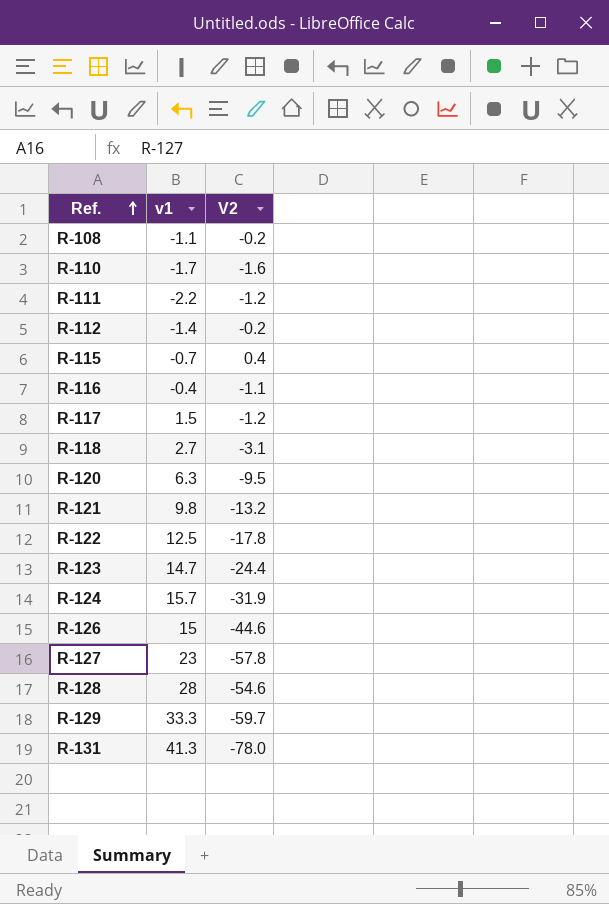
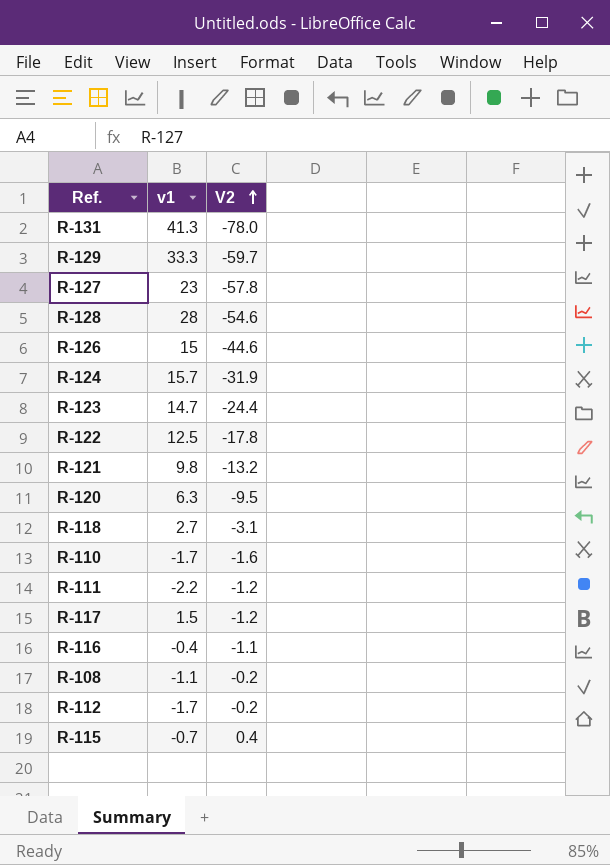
row order: Ref. ascending -> V2 ascending
R-112 | v1: -1.4 -> -1.7

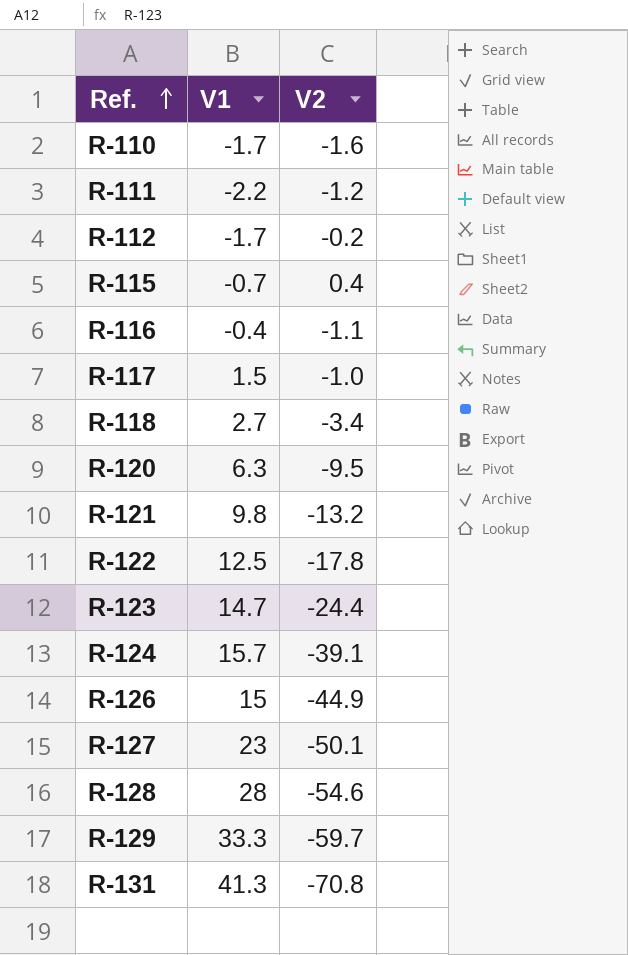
row order: V2 ascending -> Ref. ascending
column name: v1 -> V1
row R-108: -1.1 | -0.2 -> none
R-117 | V2: -1.2 -> -1.0
R-118 | V2: -3.1 -> -3.4
R-124 | V2: -31.9 -> -39.1
R-126 | V2: -44.6 -> -44.9
R-127 | V2: -57.8 -> -50.1
R-131 | V2: -78.0 -> -70.8

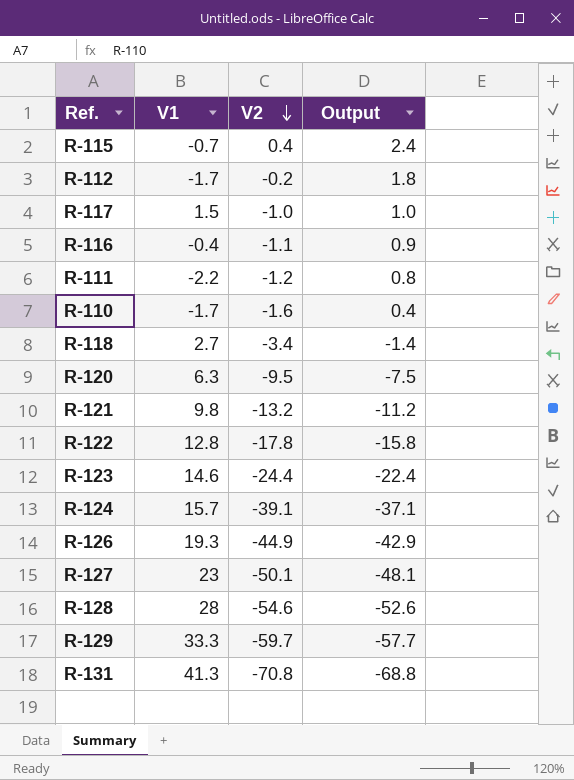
row order: Ref. ascending -> V2 descending
column Output | formula: none -> [V2] + 2
R-122 | V1: 12.5 -> 12.8
R-123 | V1: 14.7 -> 14.6
R-126 | V1: 15 -> 19.3

